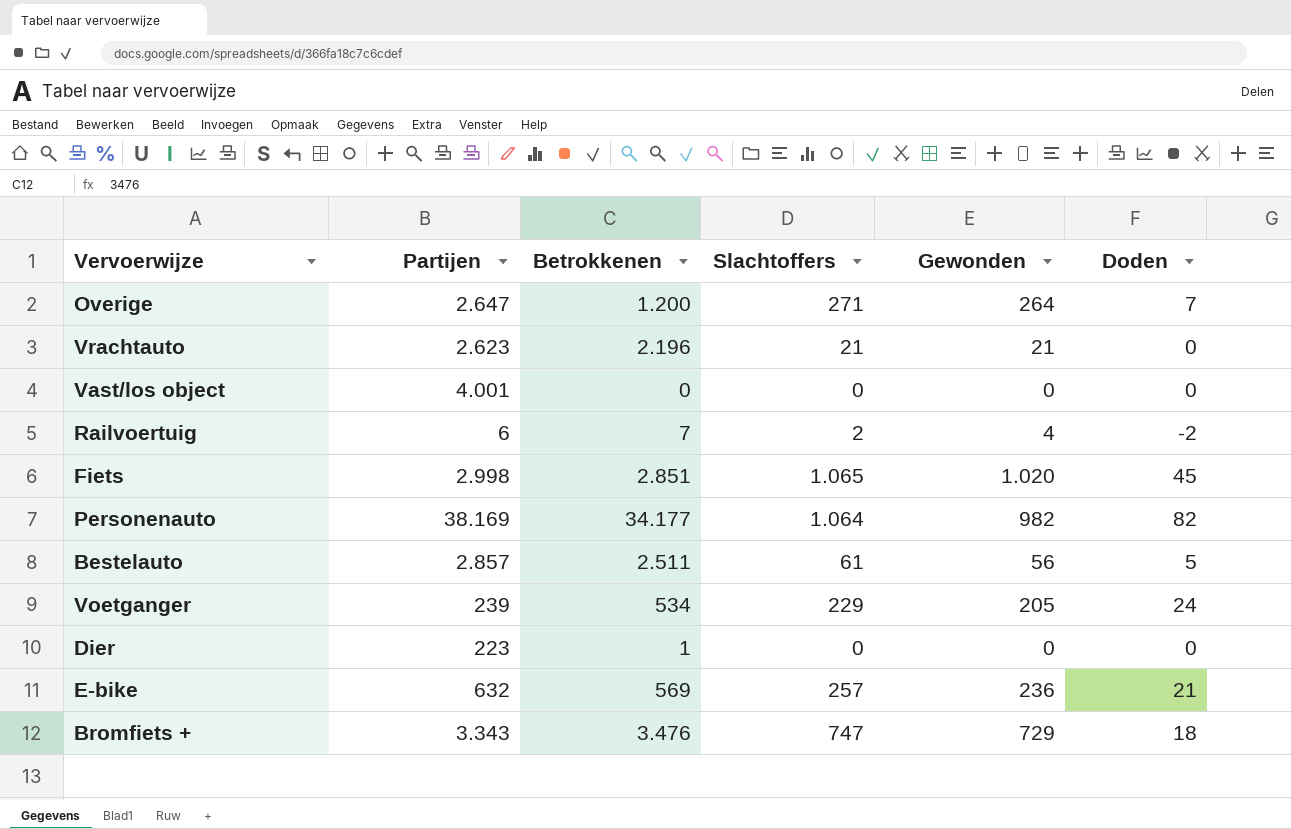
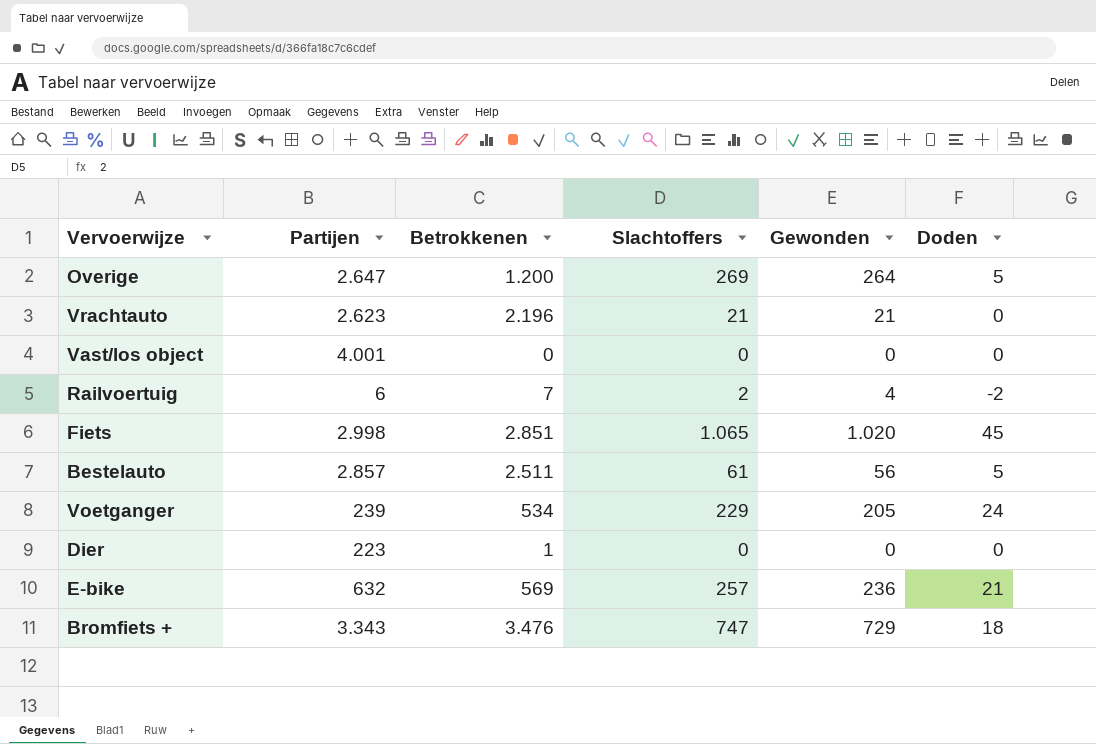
row Personenauto: 38.169 | 34.177 | 1.064 | 982 | 82 -> none
Overige | Slachtoffers: 271 -> 269
Overige | Doden: 7 -> 5

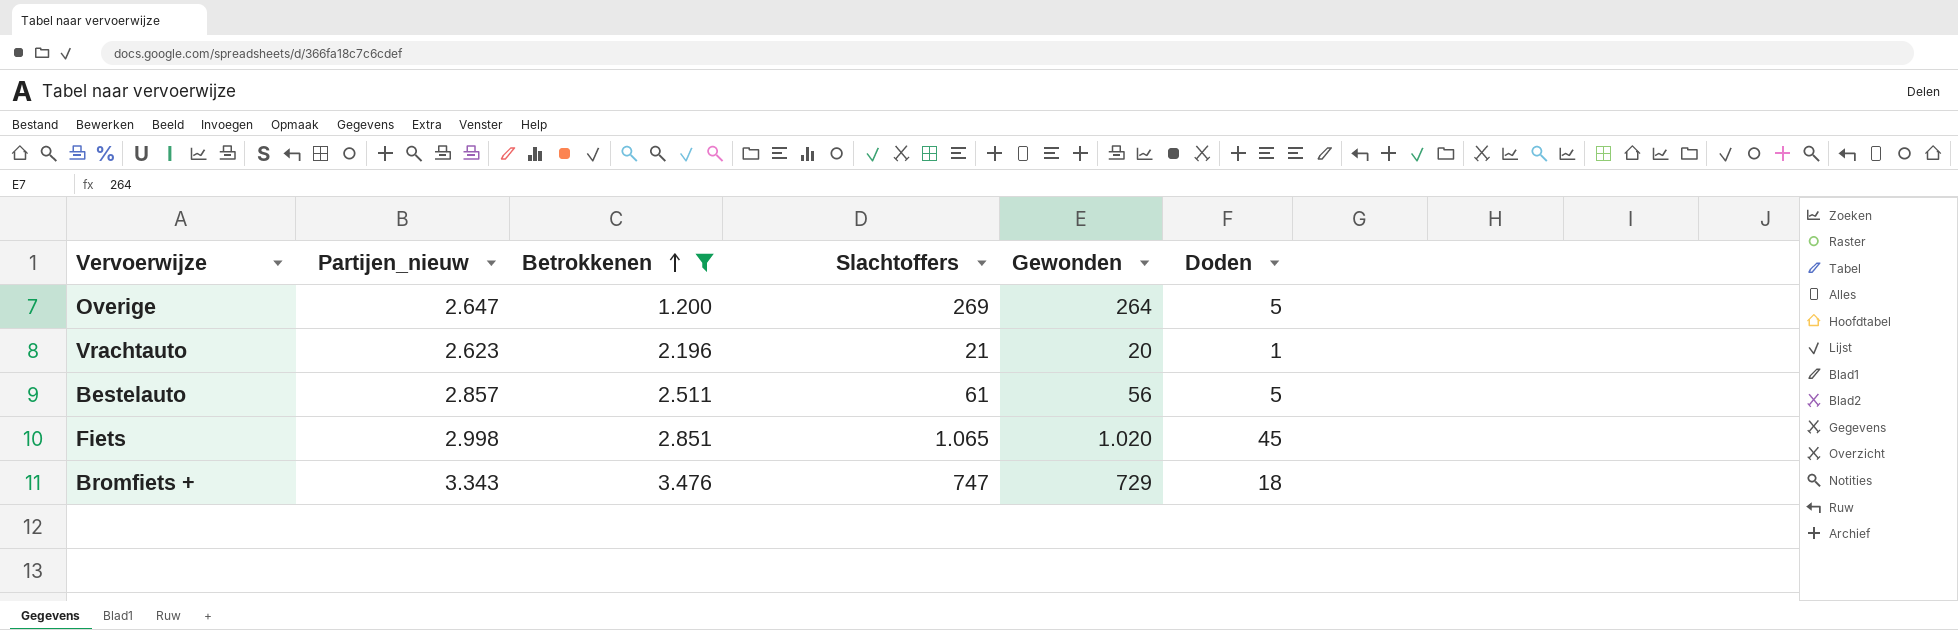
filter: none -> Betrokkenen >= 1.200
row order: none -> Betrokkenen ascending
column name: Partijen -> Partijen_nieuw
Vrachtauto | Gewonden: 21 -> 20
Vrachtauto | Doden: 0 -> 1

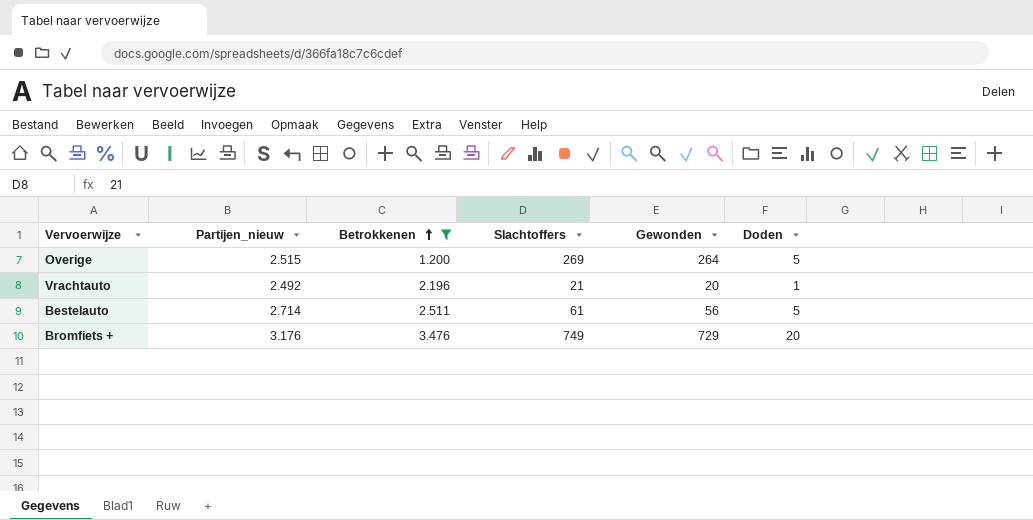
row Fiets: 2.998 | 2.851 | 1.065 | 1.020 | 45 -> none
Overige | Partijen_nieuw: 2.647 -> 2.515
Vrachtauto | Partijen_nieuw: 2.623 -> 2.492
Bestelauto | Partijen_nieuw: 2.857 -> 2.714
Bromfiets + | Partijen_nieuw: 3.343 -> 3.176
Bromfiets + | Slachtoffers: 747 -> 749
Bromfiets + | Doden: 18 -> 20

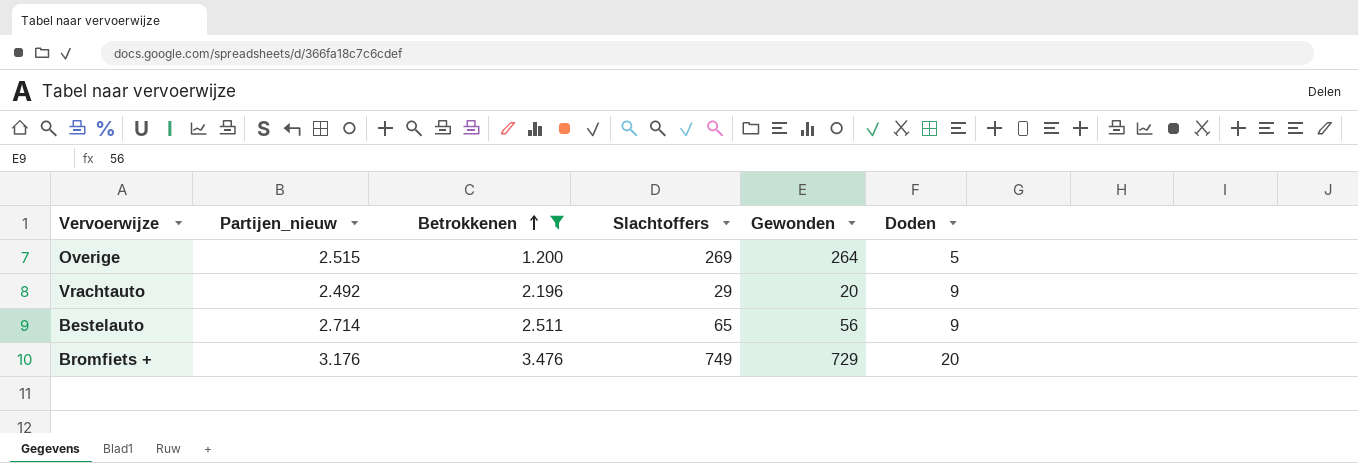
Vrachtauto | Slachtoffers: 21 -> 29
Vrachtauto | Doden: 1 -> 9
Bestelauto | Slachtoffers: 61 -> 65
Bestelauto | Doden: 5 -> 9

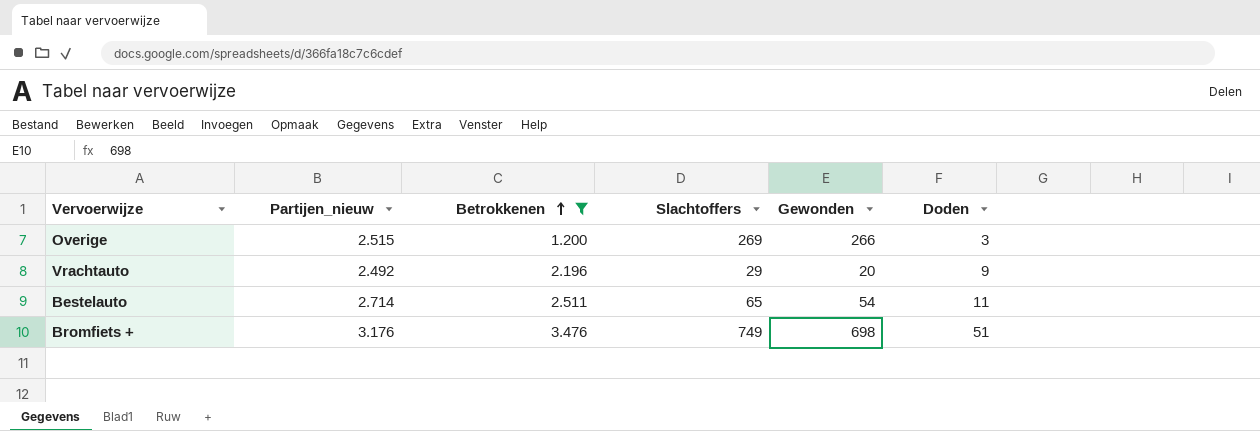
Overige | Gewonden: 264 -> 266
Overige | Doden: 5 -> 3
Bestelauto | Gewonden: 56 -> 54
Bestelauto | Doden: 9 -> 11
Bromfiets + | Gewonden: 729 -> 698
Bromfiets + | Doden: 20 -> 51

